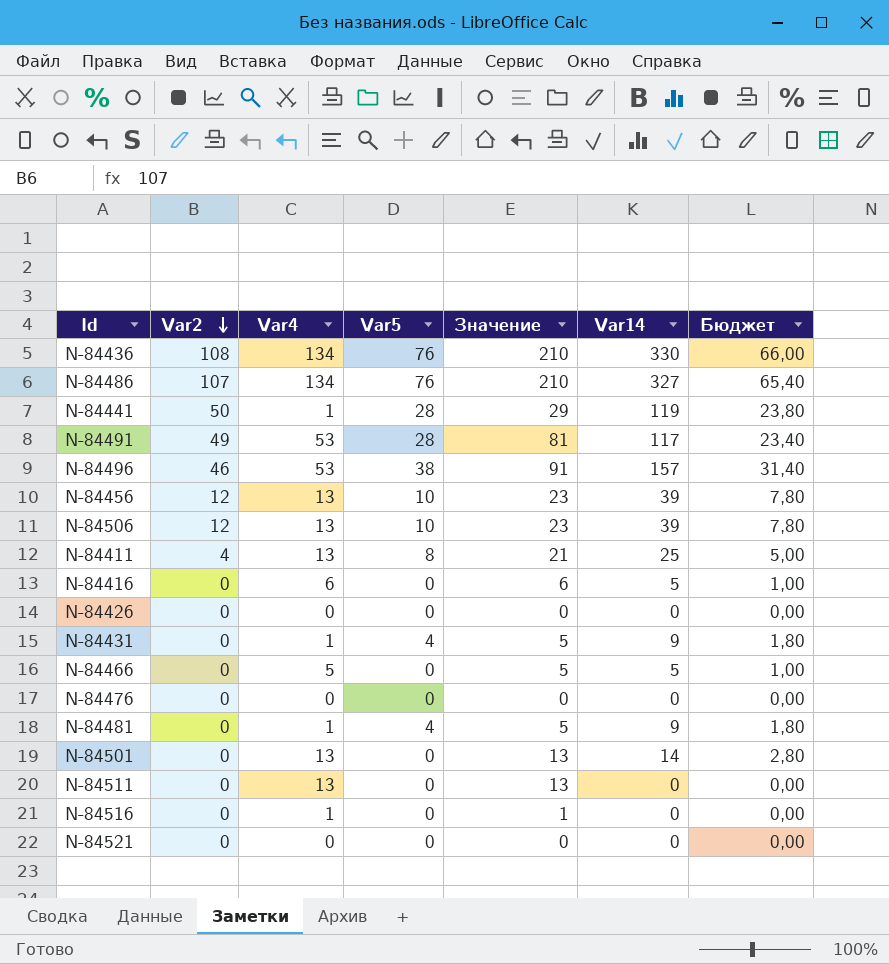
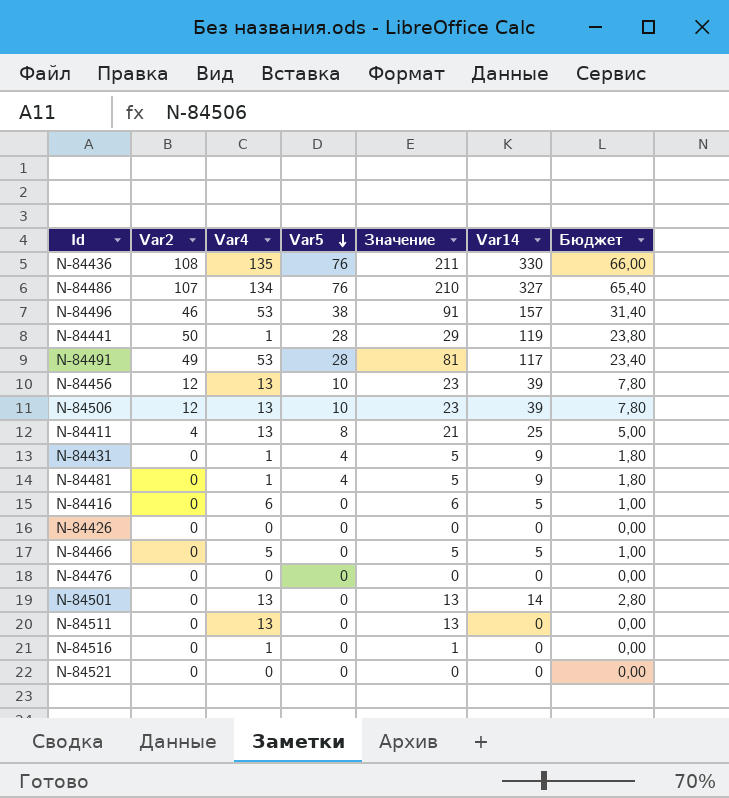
row order: Var2 descending -> Var5 descending
N-84436 | Var4: 134 -> 135
N-84436 | Значение: 210 -> 211

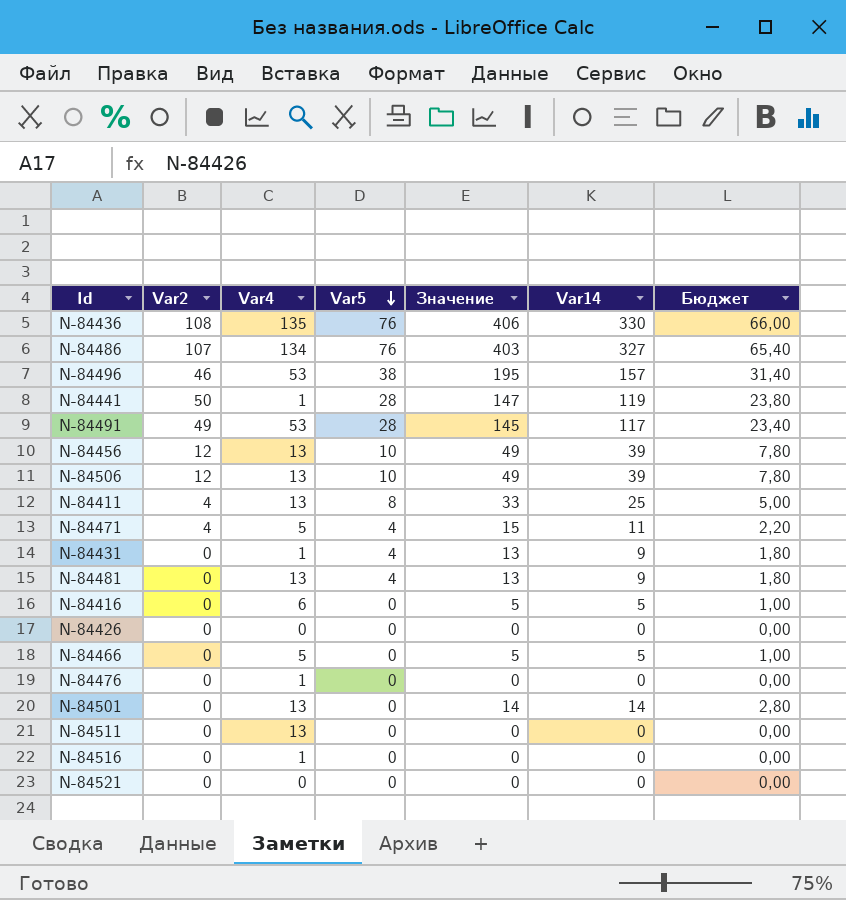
column Значение | formula: [Var4] + [Var5] -> [Var5] + [Var14]
row N-84471: none -> 4 | 5 | 4 | 15 | 11 | 2,20
N-84481 | Var4: 1 -> 13
N-84476 | Var4: 0 -> 1

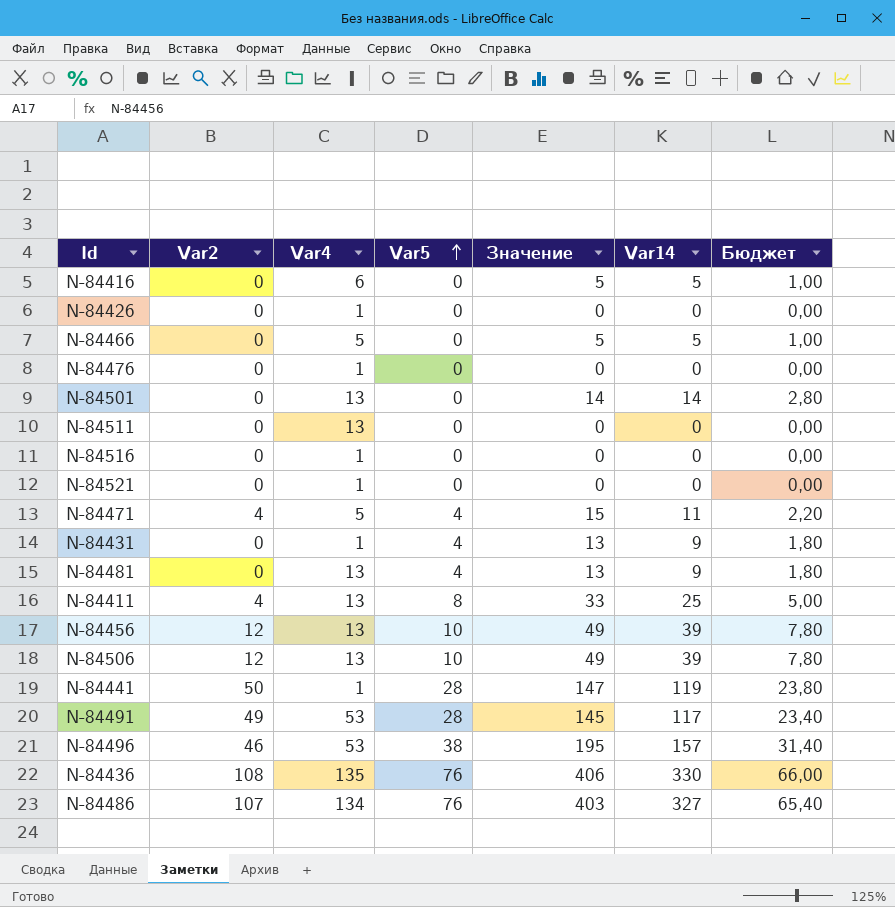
row order: Var5 descending -> Var5 ascending
N-84426 | Var4: 0 -> 1
N-84521 | Var4: 0 -> 1

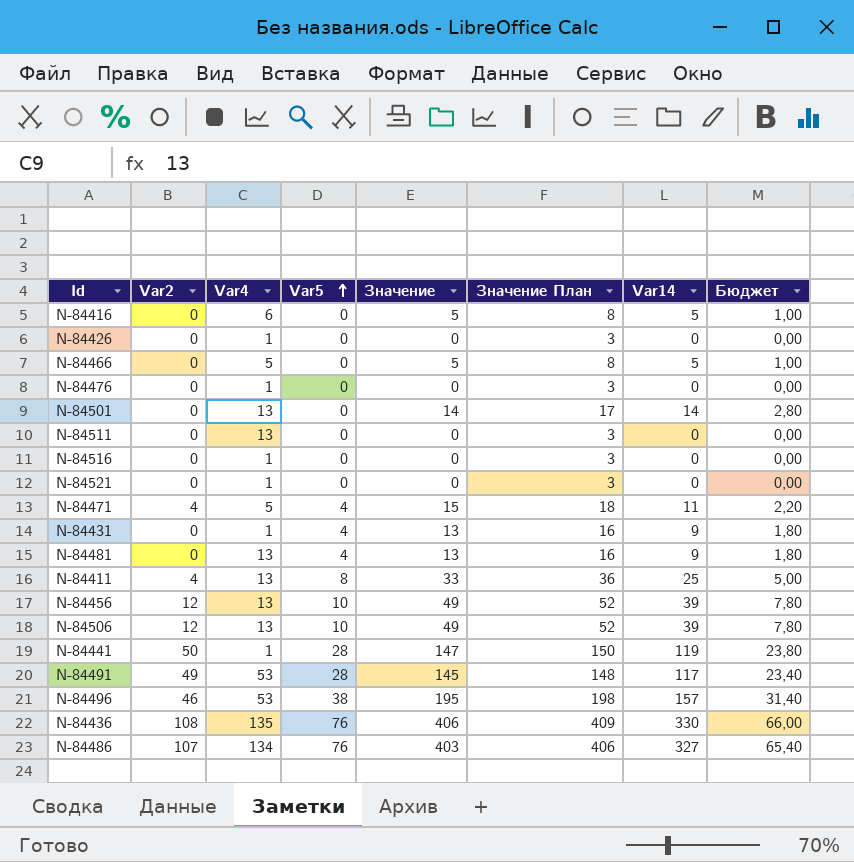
column Значение План | formula: none -> [Значение] + 3

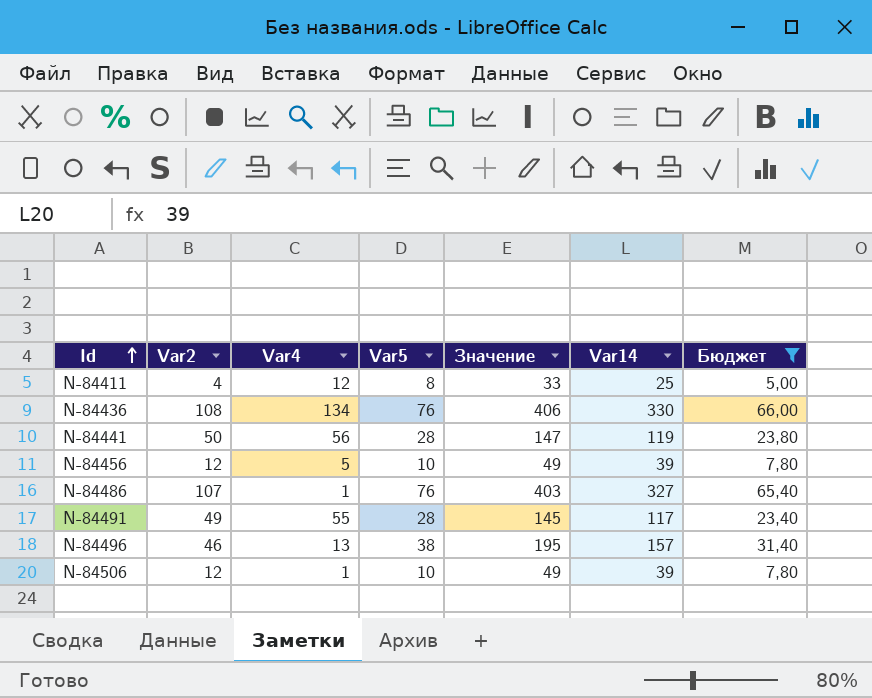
filter: none -> Бюджет >= 5,00
row order: Var5 ascending -> Id ascending
column Значение План | formula: [Значение] + 3 -> none
N-84411 | Var4: 13 -> 12
N-84436 | Var4: 135 -> 134
N-84441 | Var4: 1 -> 56
N-84456 | Var4: 13 -> 5
N-84486 | Var4: 134 -> 1
N-84491 | Var4: 53 -> 55
N-84496 | Var4: 53 -> 13
N-84506 | Var4: 13 -> 1

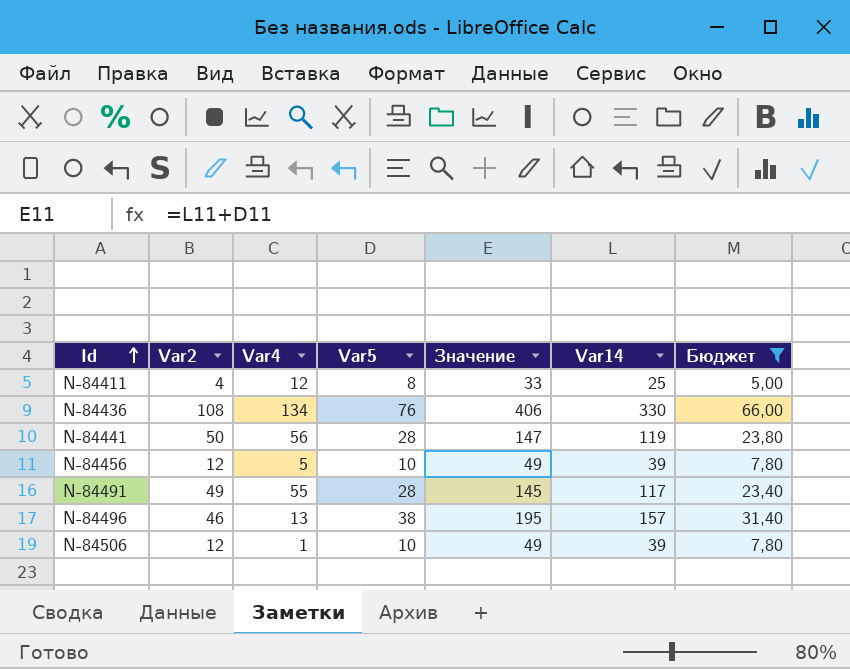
row N-84486: 107 | 1 | 76 | 403 | 327 | 65,40 -> none

